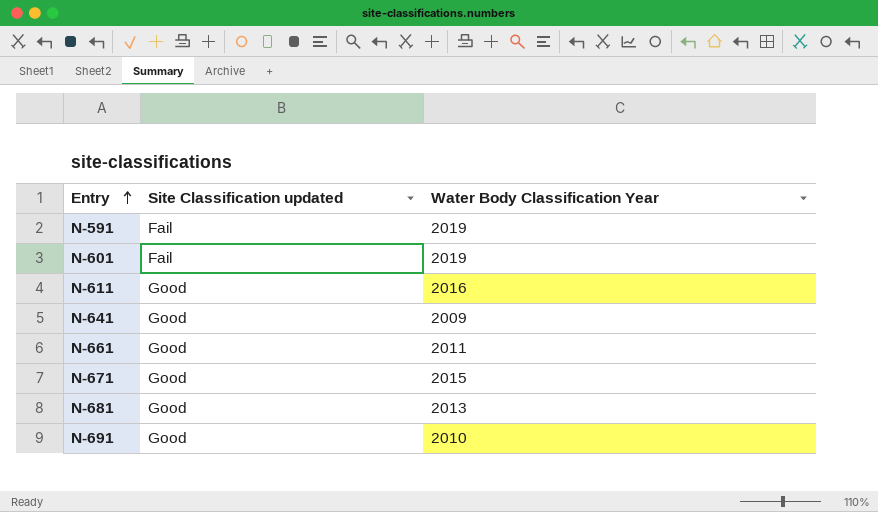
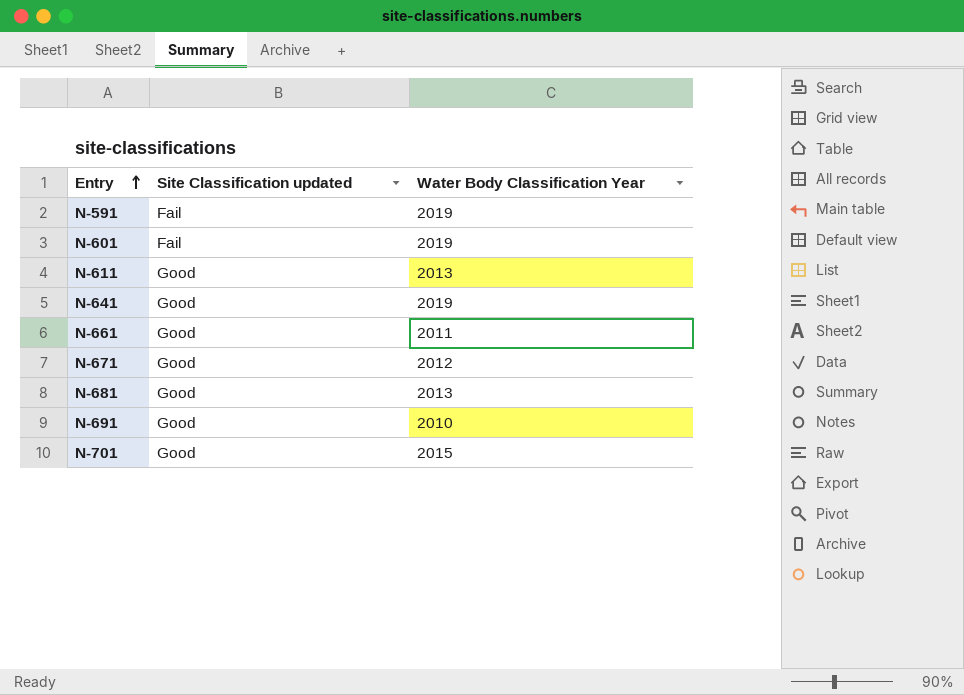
N-611 | Water Body Classification Year: 2016 -> 2013
N-641 | Water Body Classification Year: 2009 -> 2019
N-671 | Water Body Classification Year: 2015 -> 2012
row N-701: none -> Good | 2015

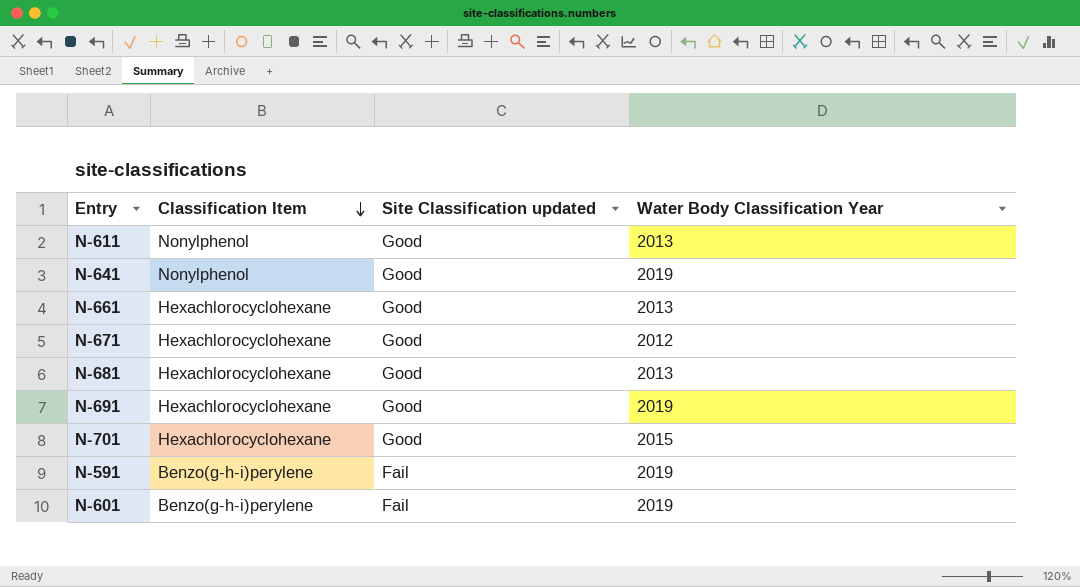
row order: Entry ascending -> Classification Item descending
column Classification Item | position: none -> 2
N-661 | Water Body Classification Year: 2011 -> 2013
N-691 | Water Body Classification Year: 2010 -> 2019

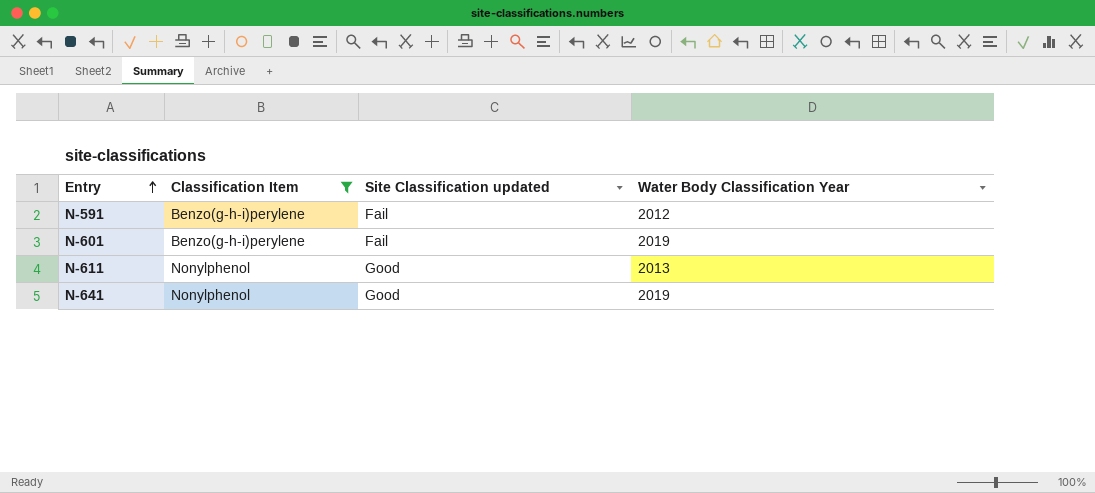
filter: none -> Classification Item != Hexachlorocyclohexane
row order: Classification Item descending -> Entry ascending
N-591 | Water Body Classification Year: 2019 -> 2012

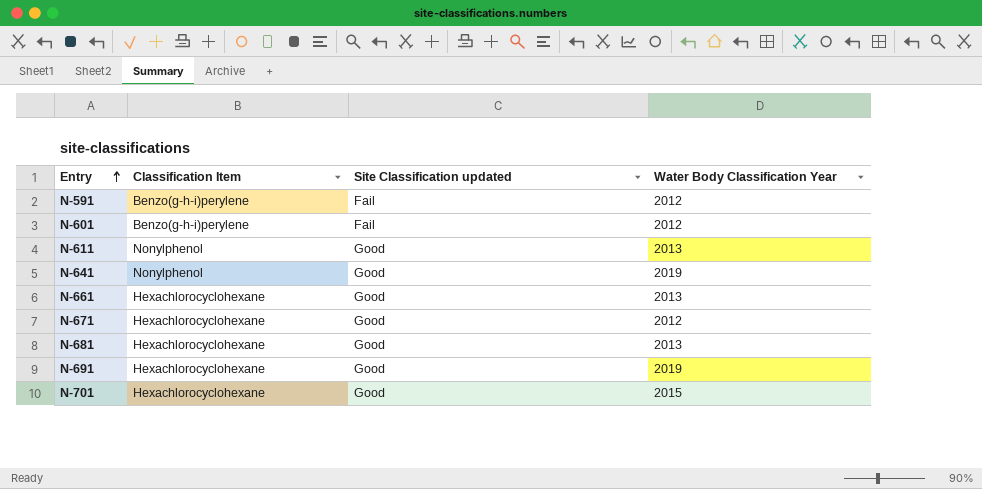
filter: Classification Item != Hexachlorocyclohexane -> none
N-601 | Water Body Classification Year: 2019 -> 2012

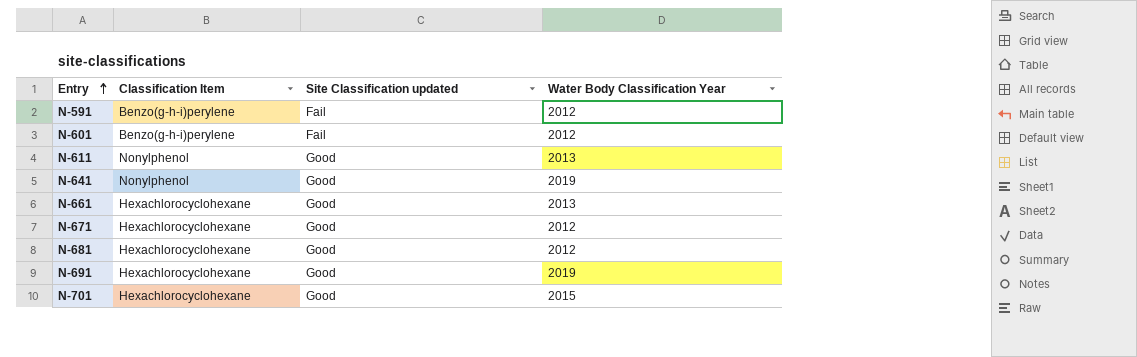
N-681 | Water Body Classification Year: 2013 -> 2012

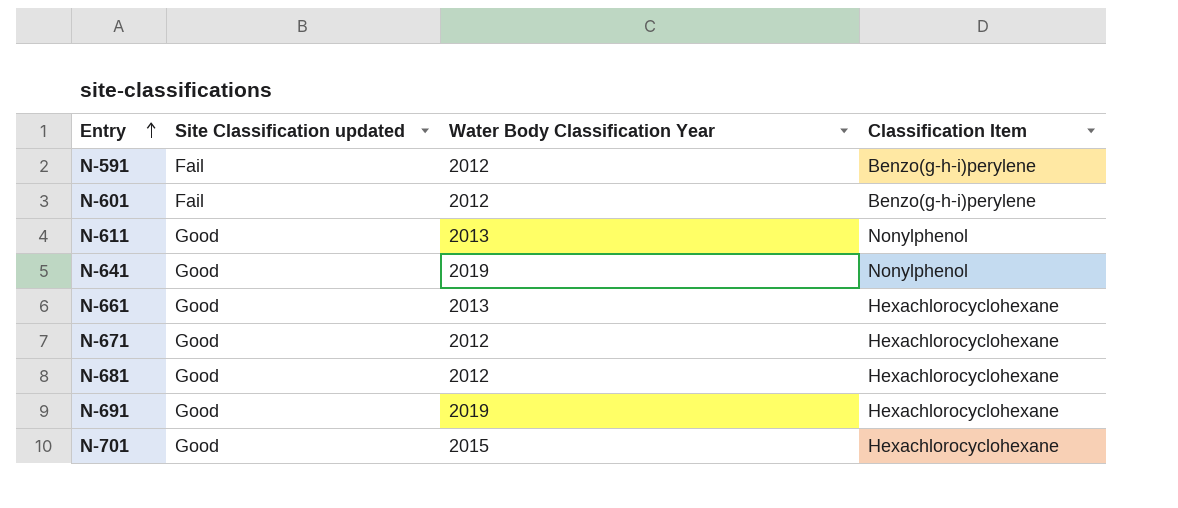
column Classification Item | position: 2 -> 4

